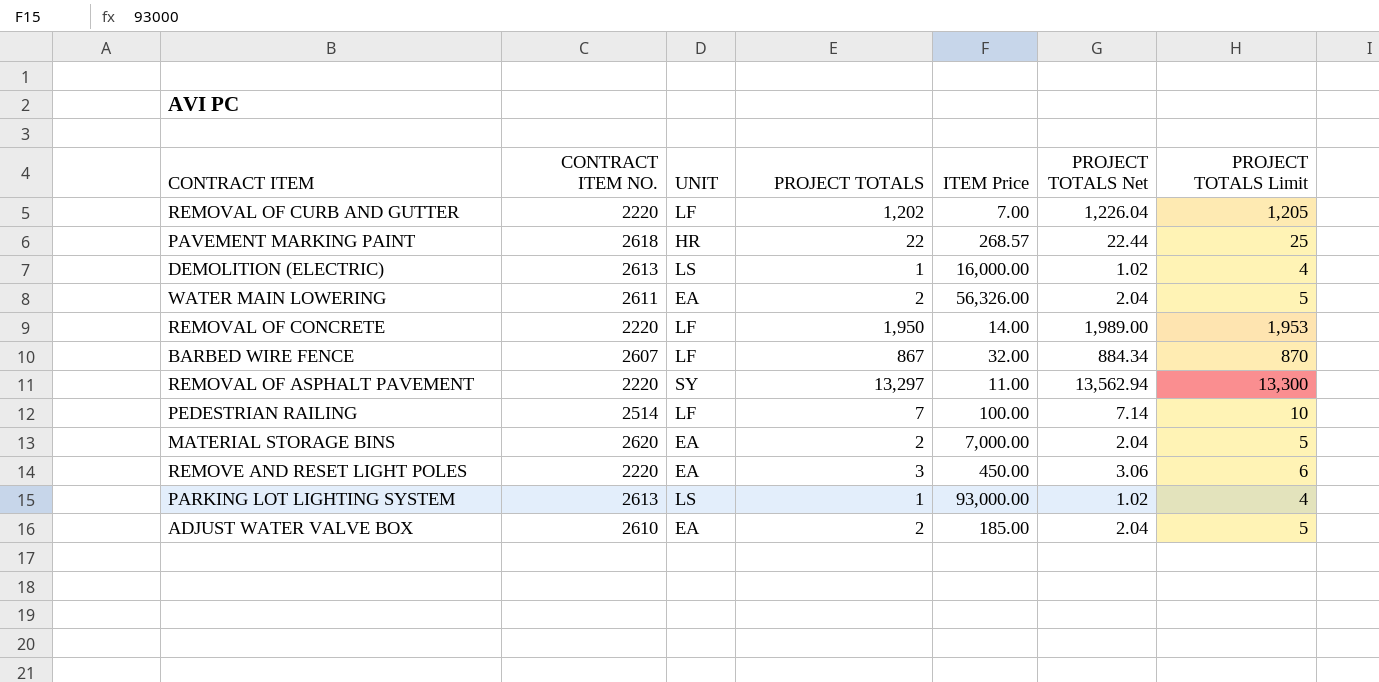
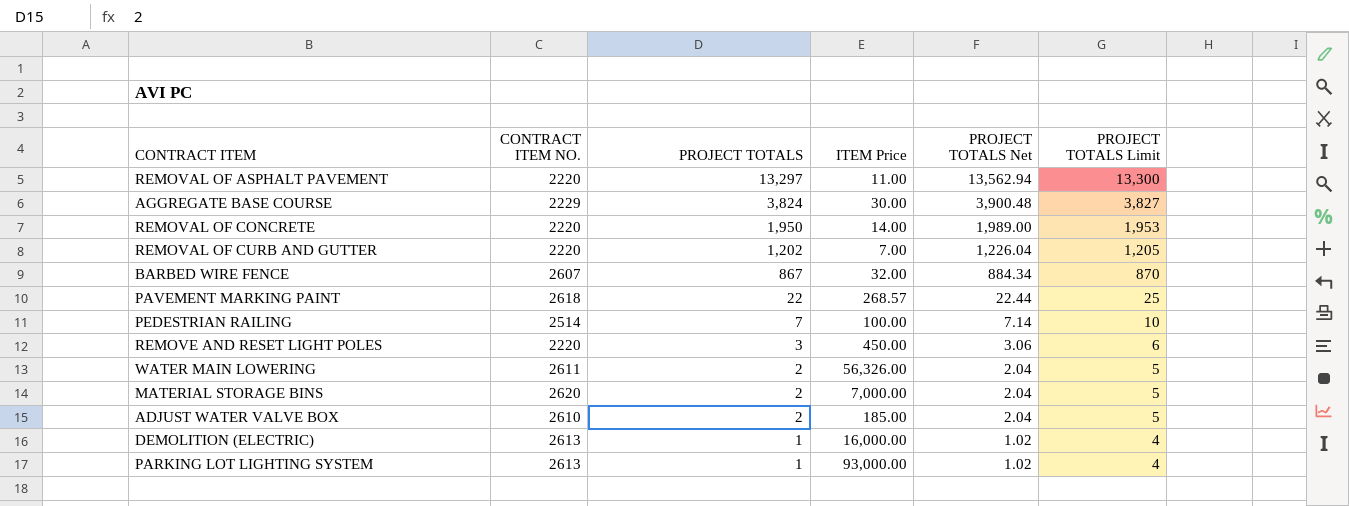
row order: none -> PROJECT TOTALS descending
column UNIT | position: 3 -> none
row AGGREGATE BASE COURSE: none -> 2229 | 3,824 | 30.00 | 3,900.48 | 3,827

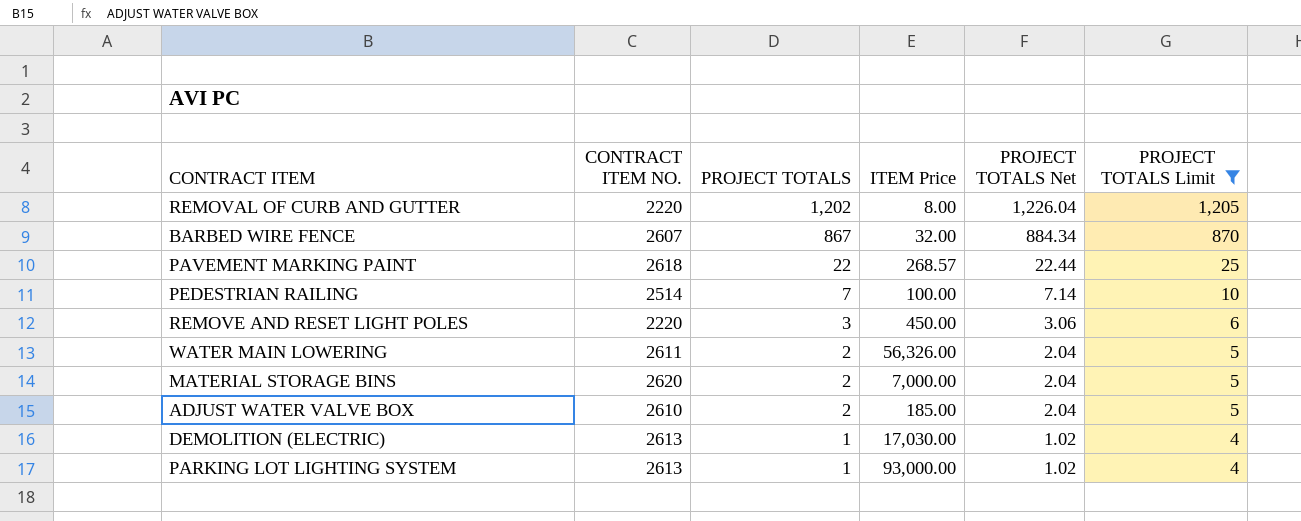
filter: none -> PROJECT TOTALS Limit <= 1,205
REMOVAL OF CURB AND GUTTER | ITEM Price: 7.00 -> 8.00
DEMOLITION (ELECTRIC) | ITEM Price: 16,000.00 -> 17,030.00

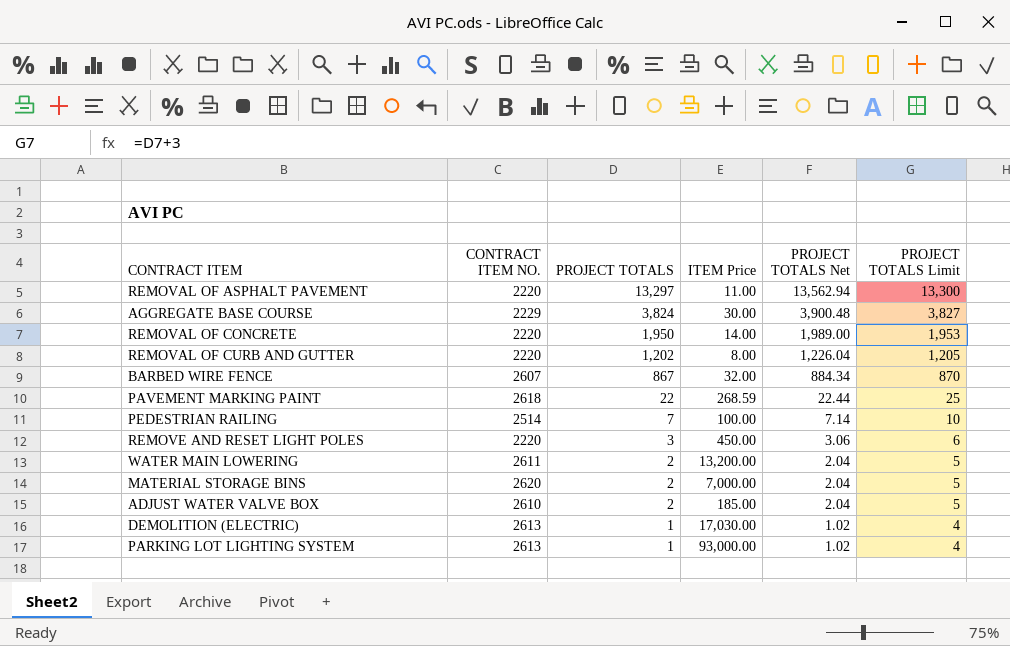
filter: PROJECT TOTALS Limit <= 1,205 -> none
PAVEMENT MARKING PAINT | ITEM Price: 268.57 -> 268.59
WATER MAIN LOWERING | ITEM Price: 56,326.00 -> 13,200.00

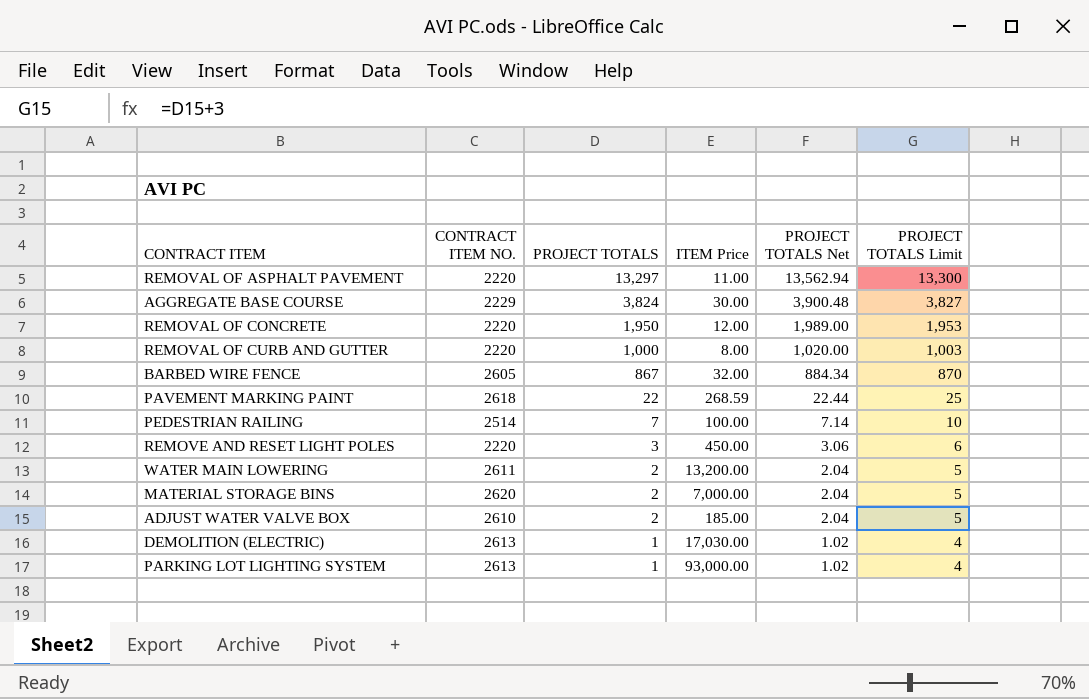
REMOVAL OF CONCRETE | ITEM Price: 14.00 -> 12.00
REMOVAL OF CURB AND GUTTER | PROJECT TOTALS: 1,202 -> 1,000
REMOVAL OF CURB AND GUTTER | PROJECT TOTALS Net: 1,226.04 -> 1,020.00
REMOVAL OF CURB AND GUTTER | PROJECT TOTALS Limit: 1,205 -> 1,003
BARBED WIRE FENCE | CONTRACT ITEM NO.: 2607 -> 2605

